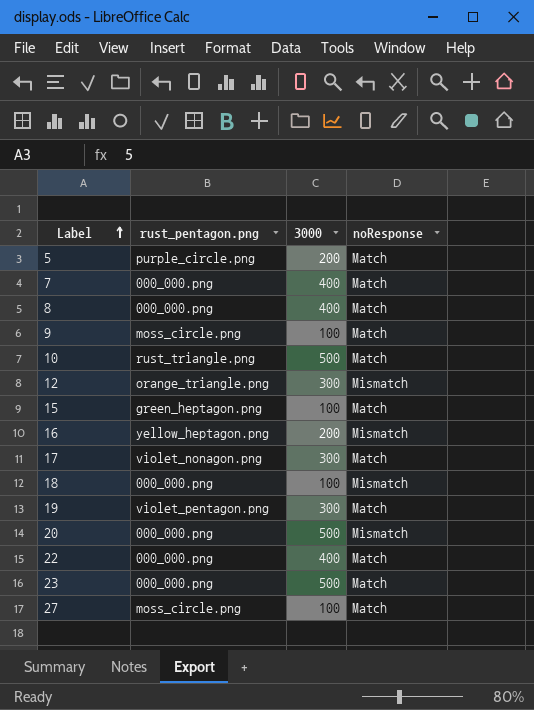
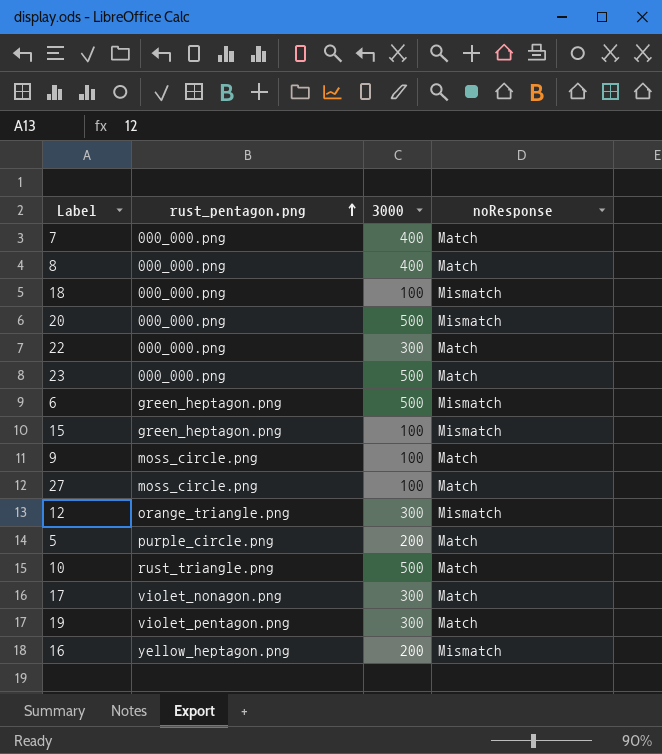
row order: Label ascending -> rust_pentagon.png ascending
22 | 3000: 400 -> 300
row 6: none -> green_heptagon.png | 500 | Mismatch
15 | noResponse: Match -> Mismatch

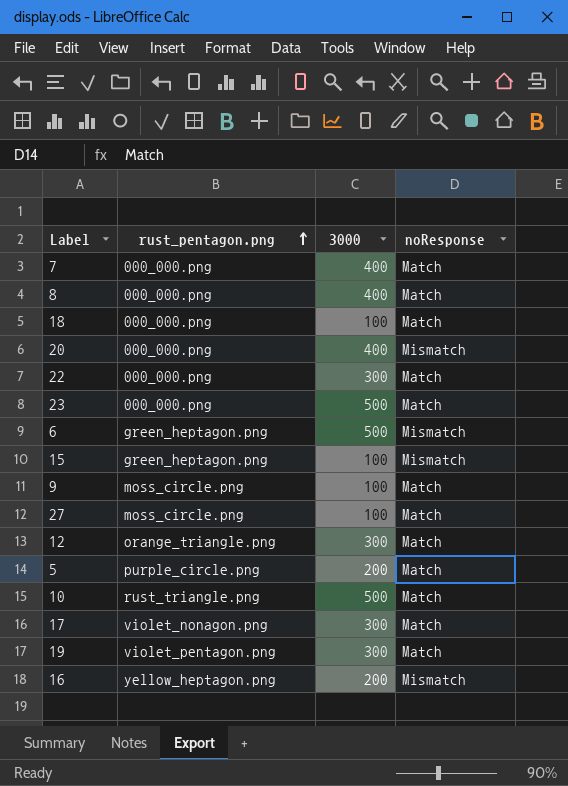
18 | noResponse: Mismatch -> Match
20 | 3000: 500 -> 400
12 | noResponse: Mismatch -> Match

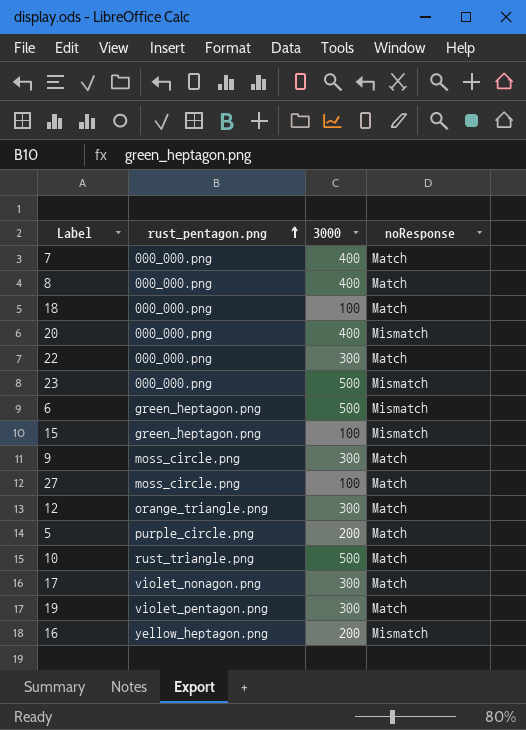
23 | noResponse: Match -> Mismatch
9 | 3000: 100 -> 300

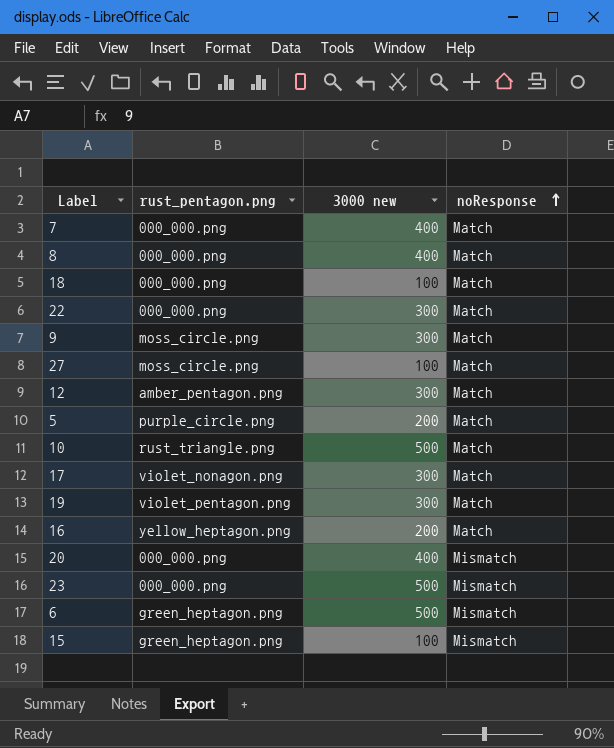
row order: rust_pentagon.png ascending -> noResponse ascending
column name: 3000 -> 3000 new
12 | rust_pentagon.png: orange_triangle.png -> amber_pentagon.png
16 | noResponse: Mismatch -> Match

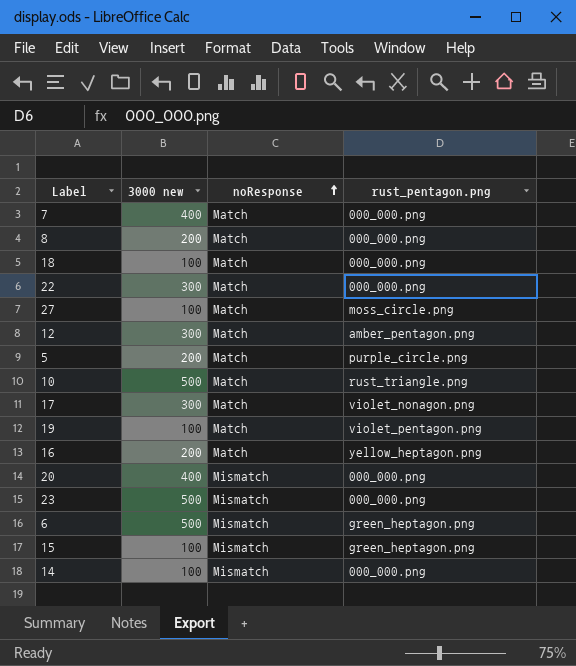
column rust_pentagon.png | position: 2 -> 4
row 9: moss_circle.png | 300 | Match -> none
8 | 3000 new: 400 -> 200
19 | 3000 new: 300 -> 100
row 14: none -> 100 | Mismatch | 000_000.png

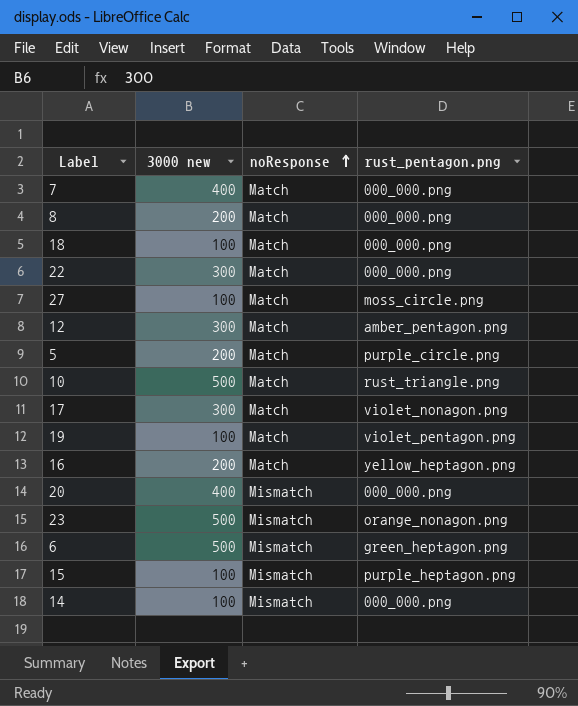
23 | rust_pentagon.png: 000_000.png -> orange_nonagon.png
15 | rust_pentagon.png: green_heptagon.png -> purple_heptagon.png

